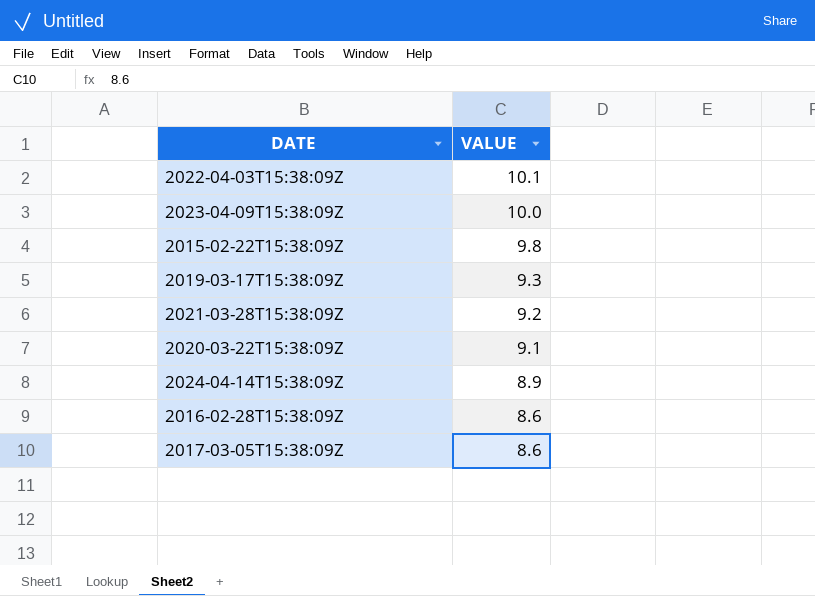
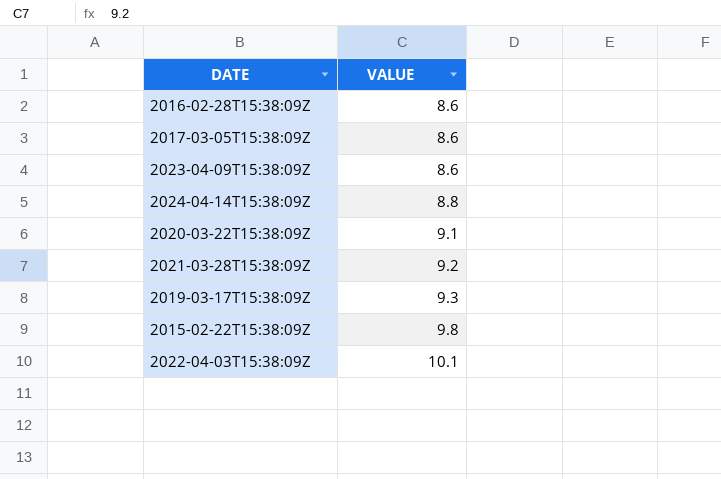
row order: VALUE descending -> VALUE ascending
2023-04-09T15:38:09Z | VALUE: 10.0 -> 8.6
2024-04-14T15:38:09Z | VALUE: 8.9 -> 8.8

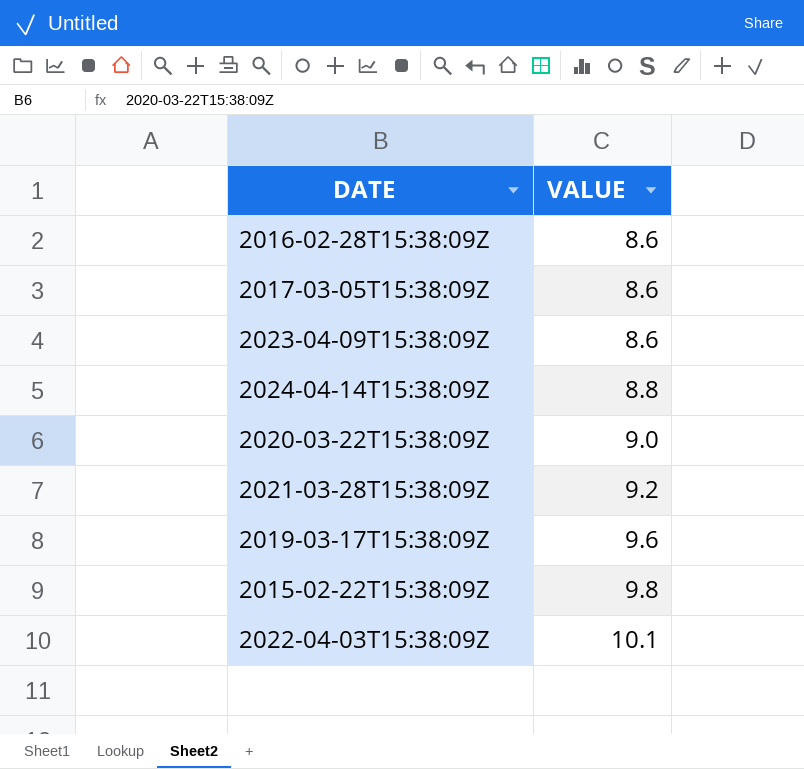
2020-03-22T15:38:09Z | VALUE: 9.1 -> 9.0
2019-03-17T15:38:09Z | VALUE: 9.3 -> 9.6

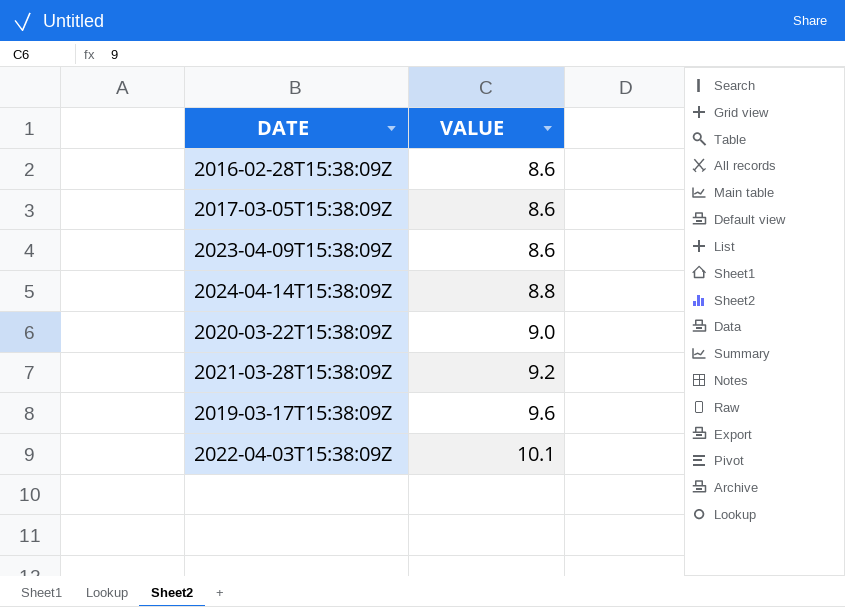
row 2015-02-22T15:38:09Z: 9.8 -> none

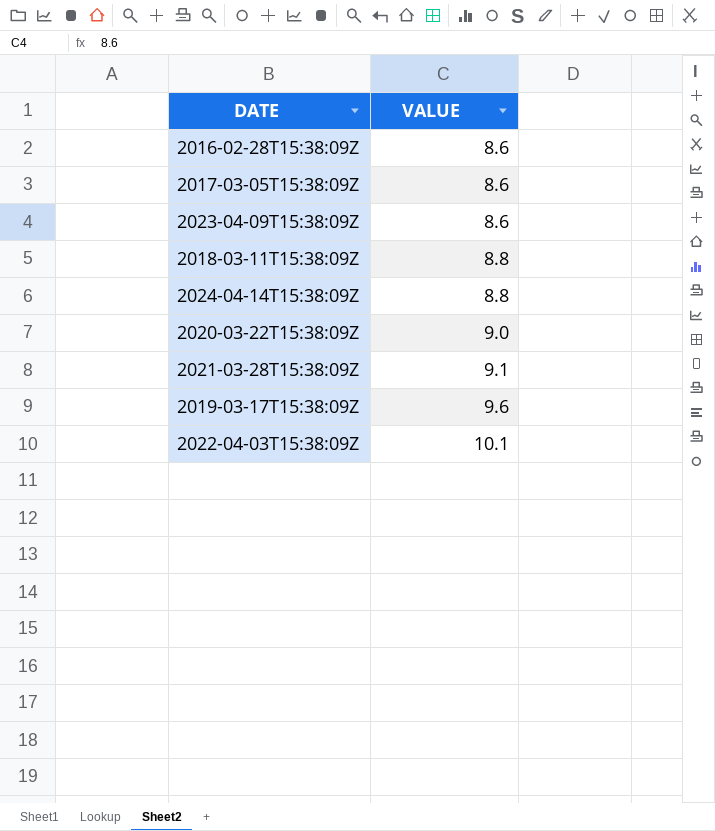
row 2018-03-11T15:38:09Z: none -> 8.8
2021-03-28T15:38:09Z | VALUE: 9.2 -> 9.1

